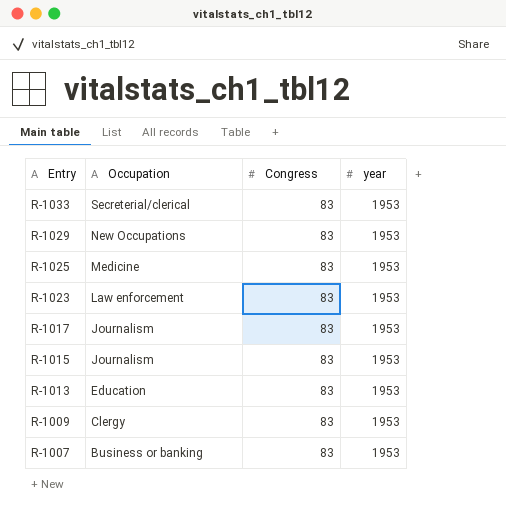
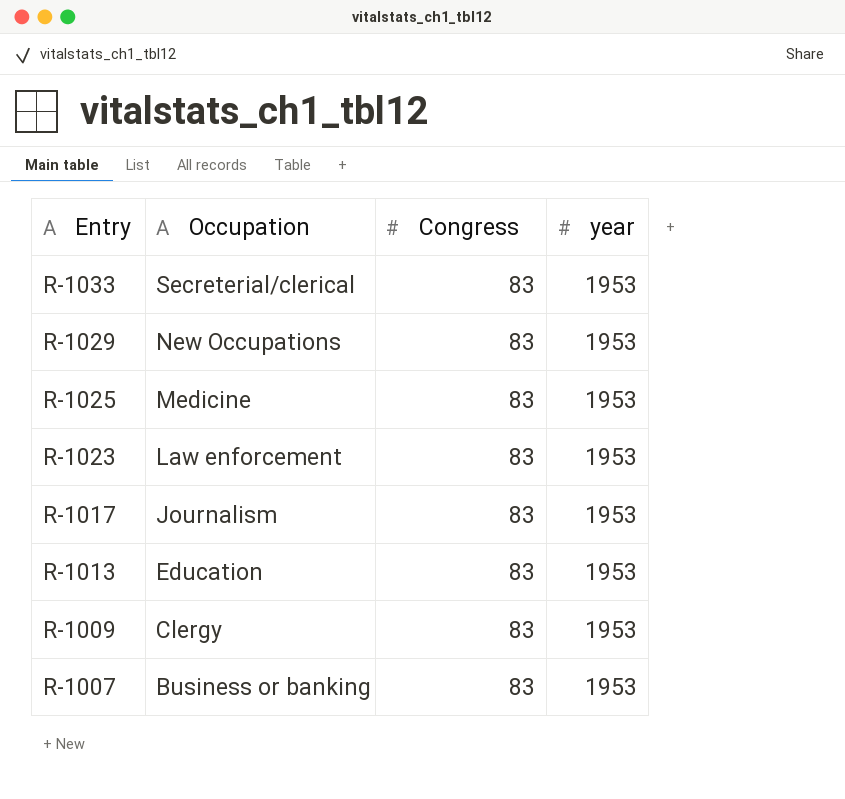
row R-1015: Journalism | 83 | 1953 -> none

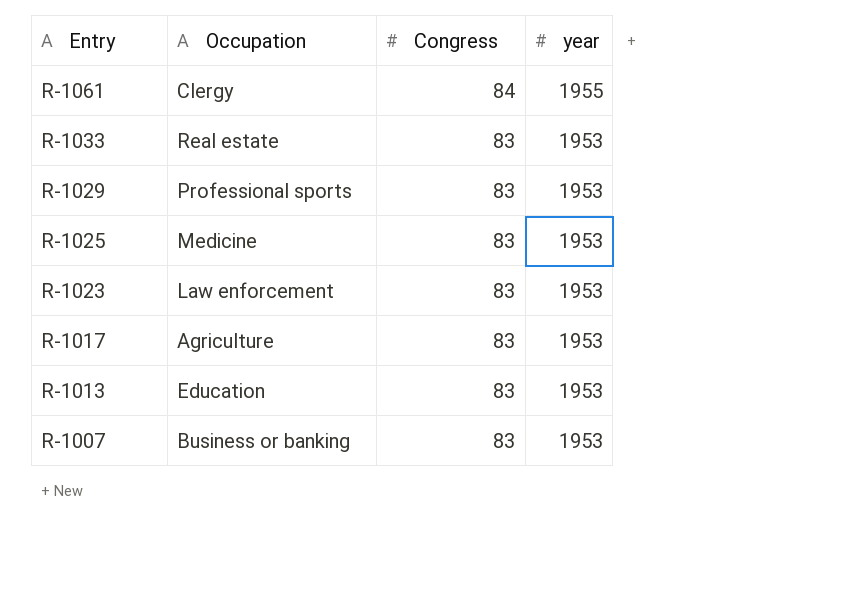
row R-1009: Clergy | 83 | 1953 -> none
row R-1061: none -> Clergy | 84 | 1955
R-1033 | Occupation: Secreterial/clerical -> Real estate
R-1029 | Occupation: New Occupations -> Professional sports
R-1017 | Occupation: Journalism -> Agriculture

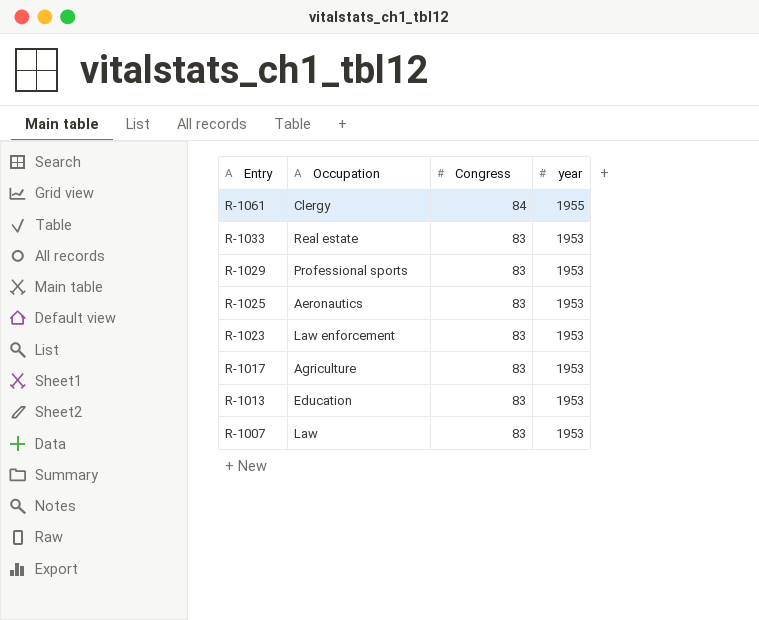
R-1025 | Occupation: Medicine -> Aeronautics
R-1007 | Occupation: Business or banking -> Law

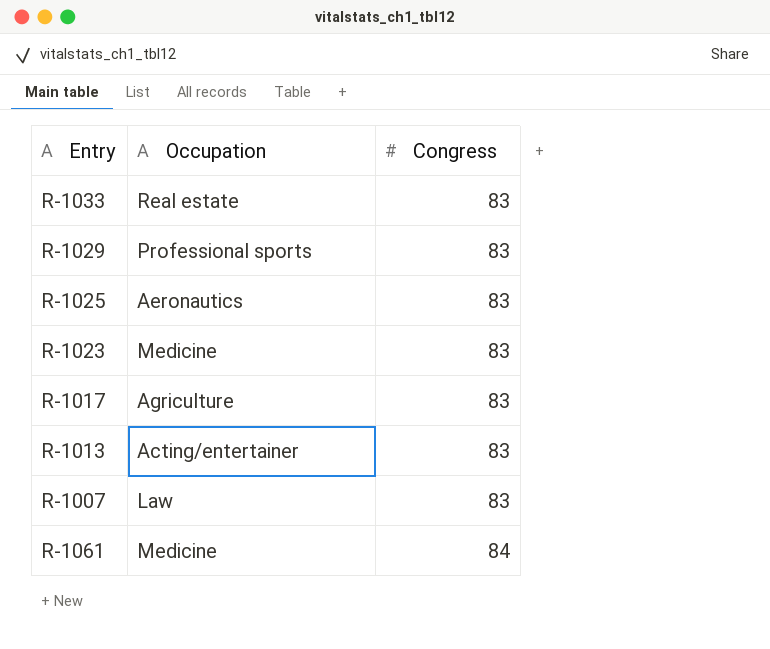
row order: Entry descending -> Congress ascending
column year | position: 4 -> none
R-1023 | Occupation: Law enforcement -> Medicine
R-1013 | Occupation: Education -> Acting/entertainer
R-1061 | Occupation: Clergy -> Medicine

